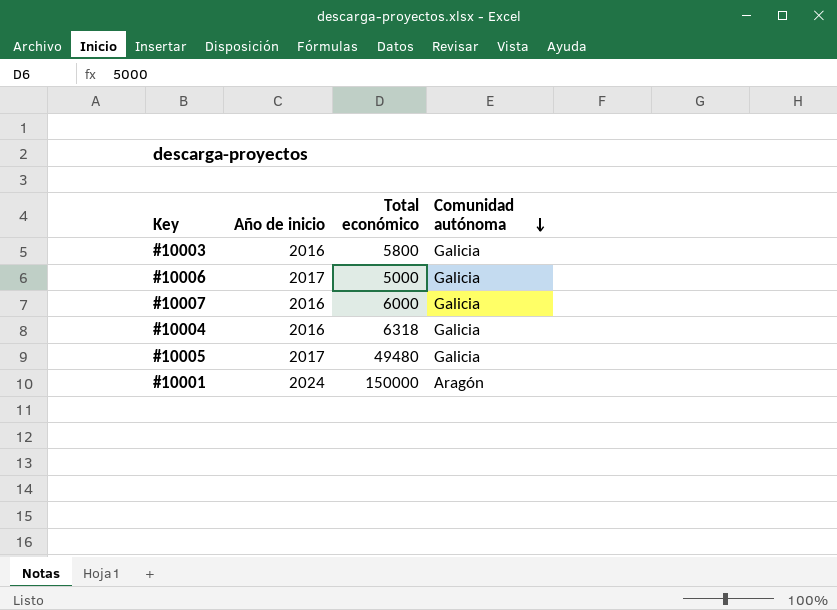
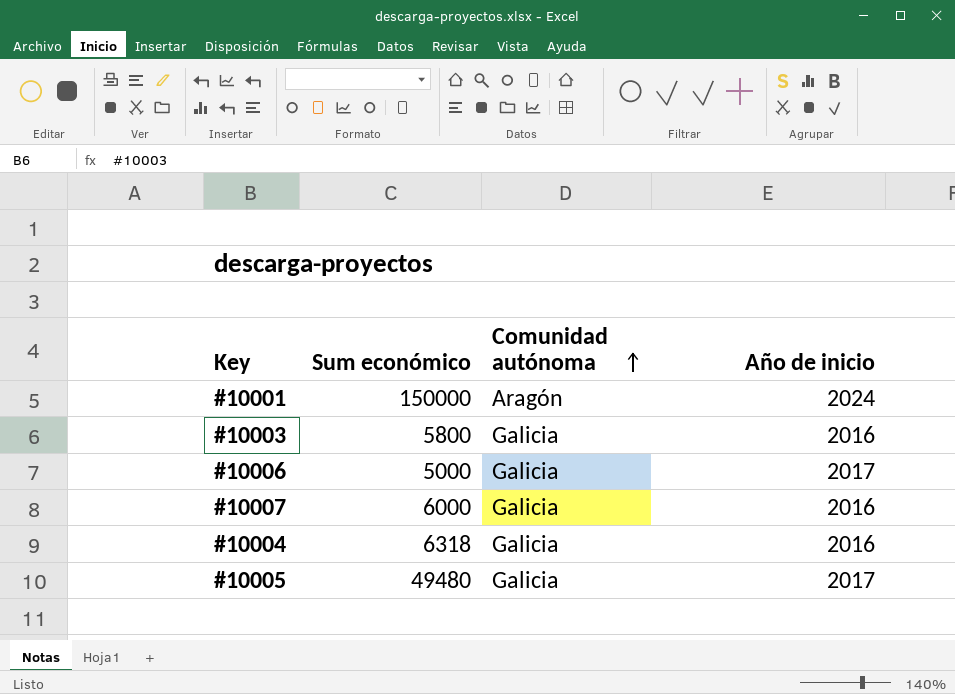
row order: Comunidad autónoma descending -> Comunidad autónoma ascending
column name: Total económico -> Sum económico
column Año de inicio | position: 2 -> 4

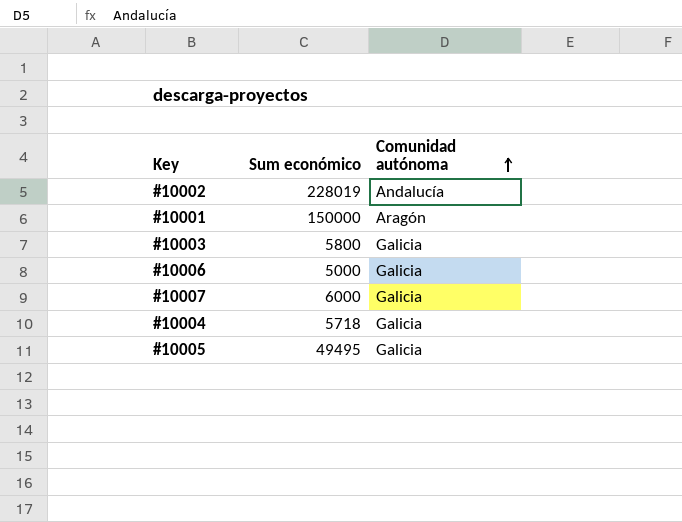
column Año de inicio | position: 4 -> none
row #10002: none -> 228019 | Andalucía
#10004 | Sum económico: 6318 -> 5718
#10005 | Sum económico: 49480 -> 49495

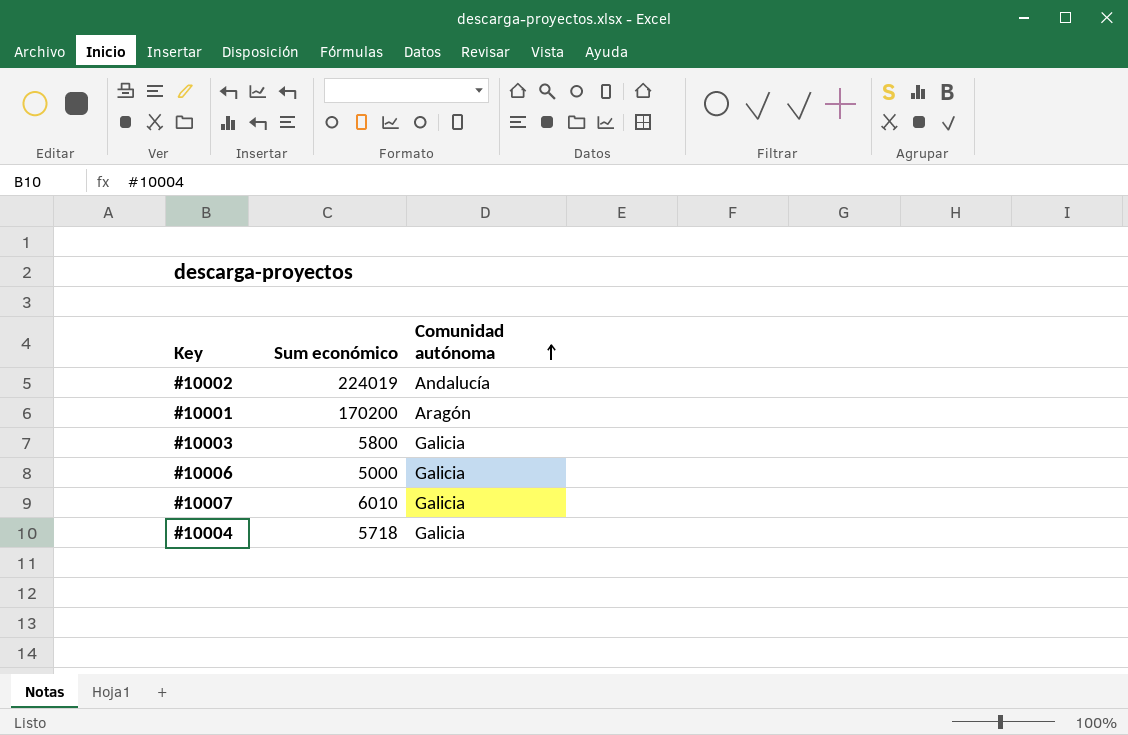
row #10005: 49495 | Galicia -> none
#10002 | Sum económico: 228019 -> 224019
#10001 | Sum económico: 150000 -> 170200
#10007 | Sum económico: 6000 -> 6010

